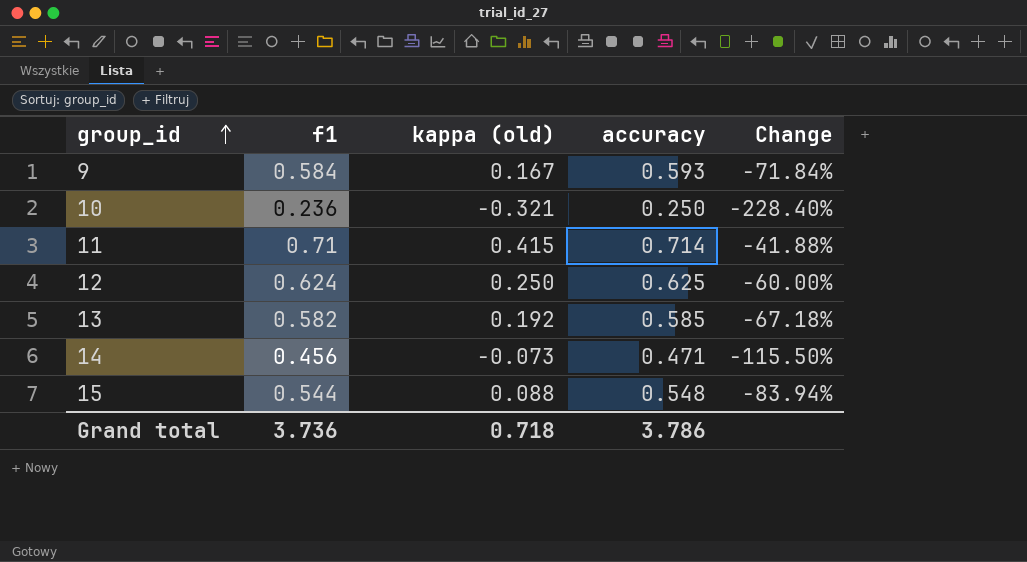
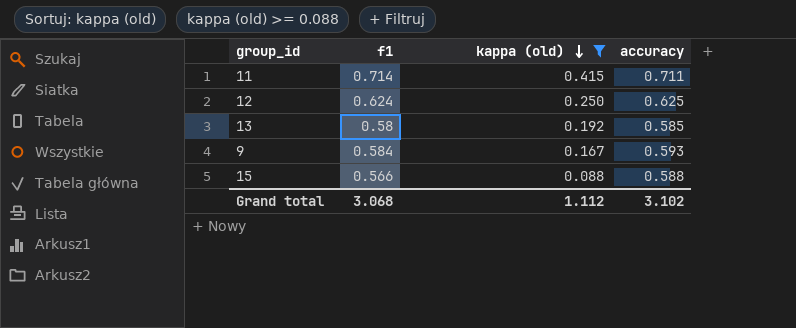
filter: none -> kappa (old) >= 0.088
row order: group_id ascending -> kappa (old) descending
column Change | formula: ([kappa (old)] - [accuracy]) / [accuracy] -> none
11 | f1: 0.71 -> 0.714
11 | accuracy: 0.714 -> 0.711
13 | f1: 0.582 -> 0.58
15 | f1: 0.544 -> 0.566
15 | accuracy: 0.548 -> 0.588
Grand total | f1: 3.736 -> 3.068
Grand total | kappa (old): 0.718 -> 1.112
Grand total | accuracy: 3.786 -> 3.102

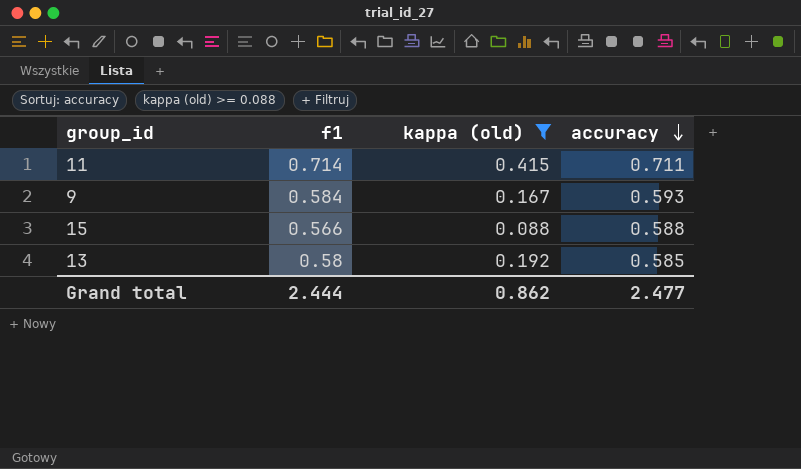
row order: kappa (old) descending -> accuracy descending
row 12: 0.624 | 0.250 | 0.625 -> none
Grand total | f1: 3.068 -> 2.444
Grand total | kappa (old): 1.112 -> 0.862
Grand total | accuracy: 3.102 -> 2.477

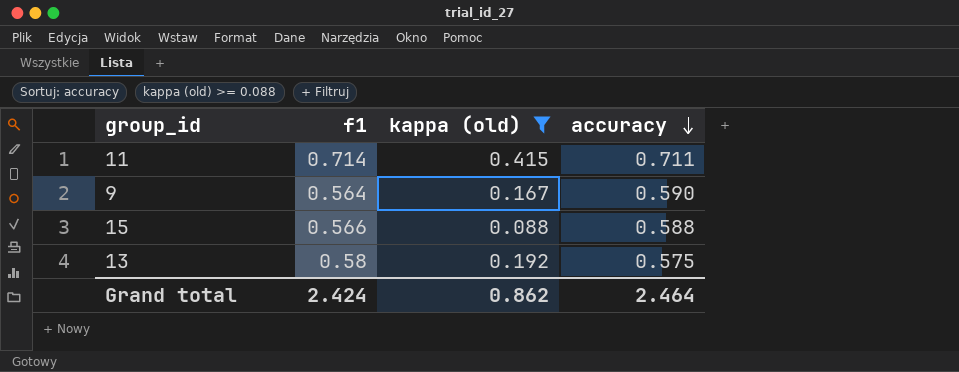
9 | f1: 0.584 -> 0.564
9 | accuracy: 0.593 -> 0.590
13 | accuracy: 0.585 -> 0.575
Grand total | f1: 2.444 -> 2.424
Grand total | accuracy: 2.477 -> 2.464

